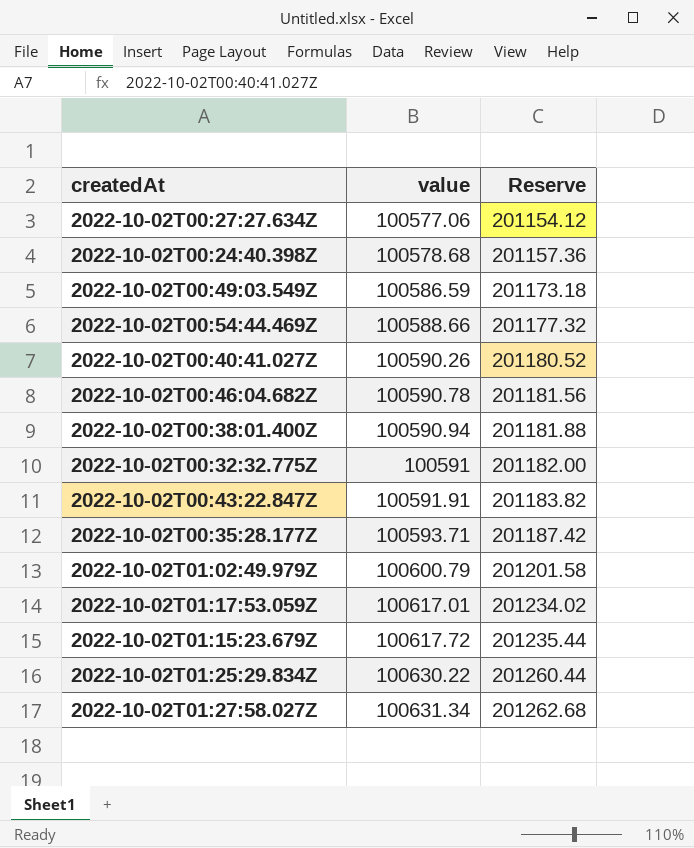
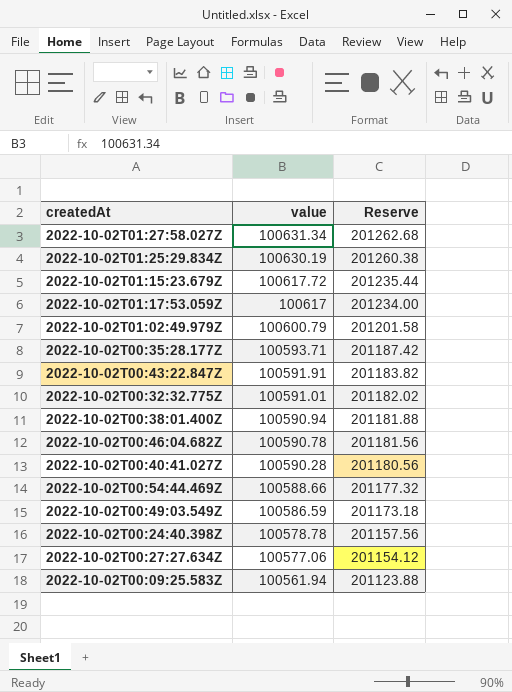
row order: value ascending -> value descending
2022-10-02T01:25:29.834Z | value: 100630.22 -> 100630.19
2022-10-02T01:25:29.834Z | Reserve: 201260.44 -> 201260.38
2022-10-02T01:17:53.059Z | value: 100617.01 -> 100617
2022-10-02T01:17:53.059Z | Reserve: 201234.02 -> 201234.00
2022-10-02T00:32:32.775Z | value: 100591 -> 100591.01
2022-10-02T00:32:32.775Z | Reserve: 201182.00 -> 201182.02
2022-10-02T00:40:41.027Z | value: 100590.26 -> 100590.28
2022-10-02T00:40:41.027Z | Reserve: 201180.52 -> 201180.56
2022-10-02T00:24:40.398Z | value: 100578.68 -> 100578.78
2022-10-02T00:24:40.398Z | Reserve: 201157.36 -> 201157.56
row 2022-10-02T00:09:25.583Z: none -> 100561.94 | 201123.88

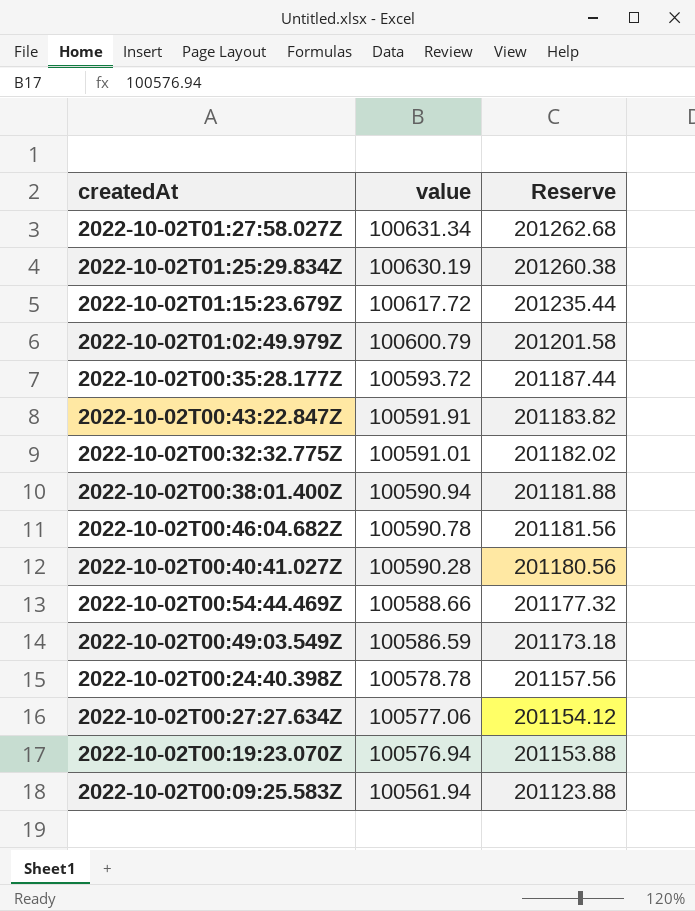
row 2022-10-02T01:17:53.059Z: 100617 | 201234.00 -> none
2022-10-02T00:35:28.177Z | value: 100593.71 -> 100593.72
2022-10-02T00:35:28.177Z | Reserve: 201187.42 -> 201187.44
row 2022-10-02T00:19:23.070Z: none -> 100576.94 | 201153.88

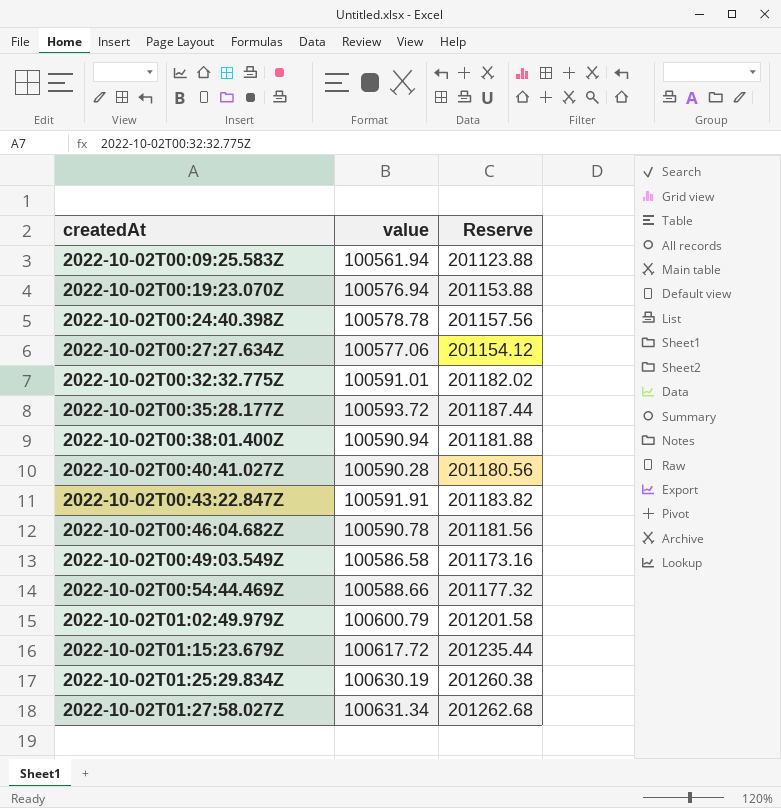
row order: value descending -> createdAt ascending
2022-10-02T00:49:03.549Z | value: 100586.59 -> 100586.58
2022-10-02T00:49:03.549Z | Reserve: 201173.18 -> 201173.16

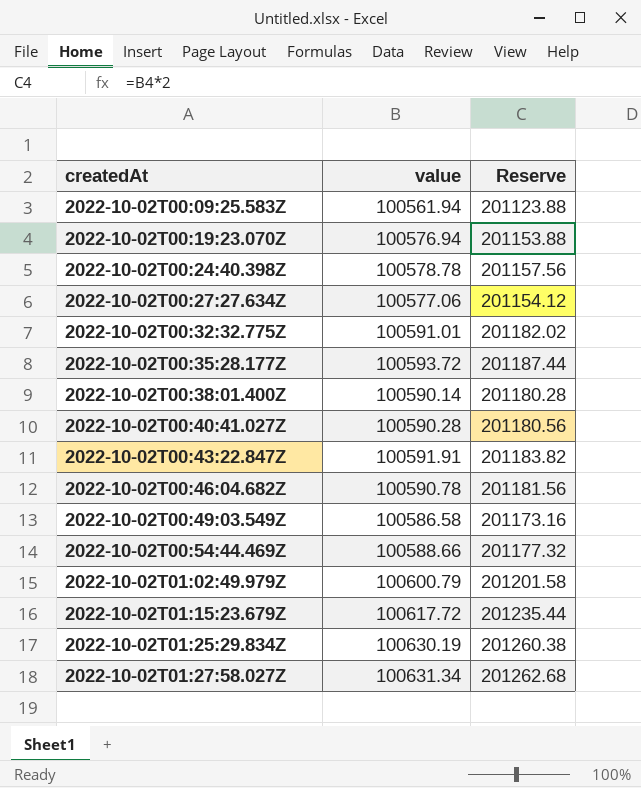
2022-10-02T00:38:01.400Z | value: 100590.94 -> 100590.14
2022-10-02T00:38:01.400Z | Reserve: 201181.88 -> 201180.28

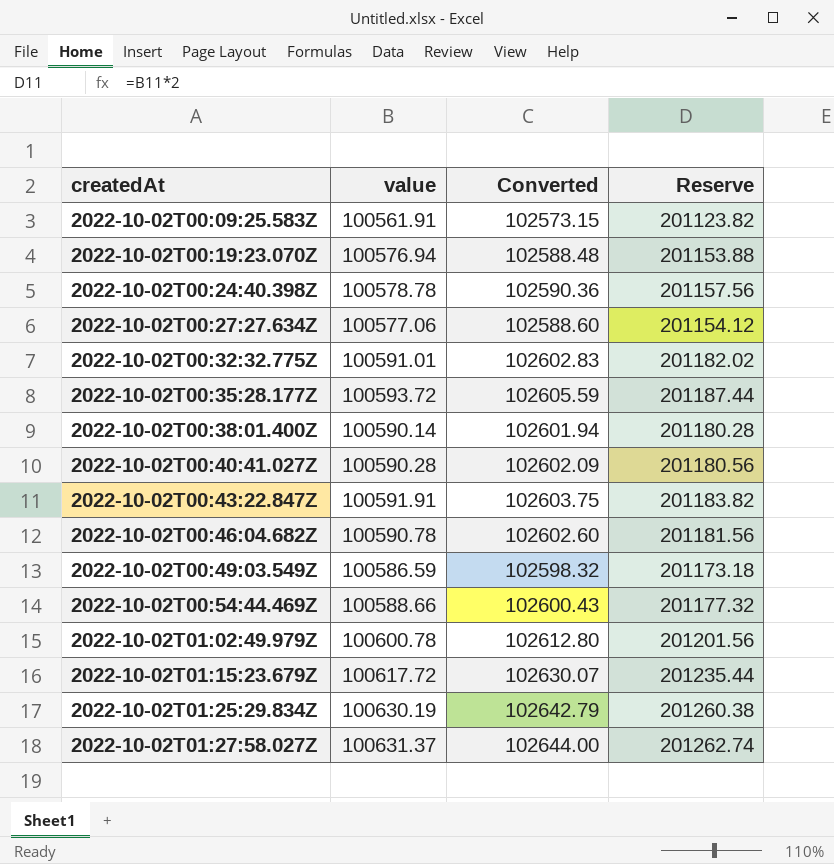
column Converted | formula: none -> [value] * 1.02
2022-10-02T00:09:25.583Z | value: 100561.94 -> 100561.91
2022-10-02T00:09:25.583Z | Reserve: 201123.88 -> 201123.82
2022-10-02T00:49:03.549Z | value: 100586.58 -> 100586.59
2022-10-02T00:49:03.549Z | Reserve: 201173.16 -> 201173.18
2022-10-02T01:02:49.979Z | value: 100600.79 -> 100600.78
2022-10-02T01:02:49.979Z | Reserve: 201201.58 -> 201201.56
2022-10-02T01:27:58.027Z | value: 100631.34 -> 100631.37
2022-10-02T01:27:58.027Z | Reserve: 201262.68 -> 201262.74

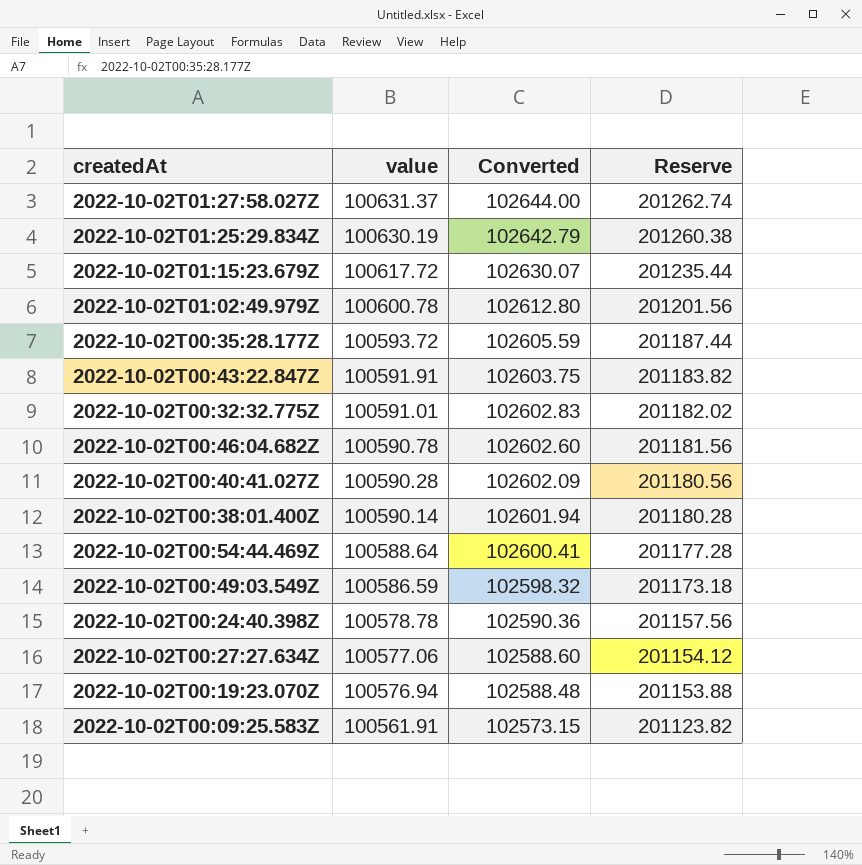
row order: createdAt ascending -> value descending
2022-10-02T00:54:44.469Z | value: 100588.66 -> 100588.64
2022-10-02T00:54:44.469Z | Converted: 102600.43 -> 102600.41
2022-10-02T00:54:44.469Z | Reserve: 201177.32 -> 201177.28

